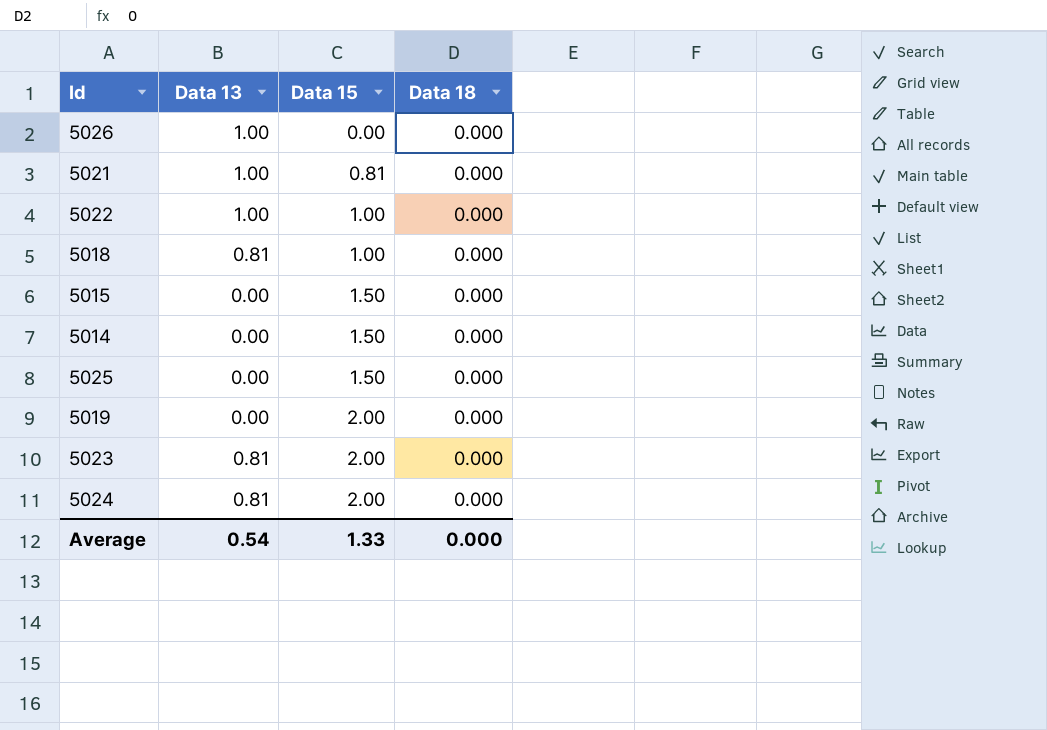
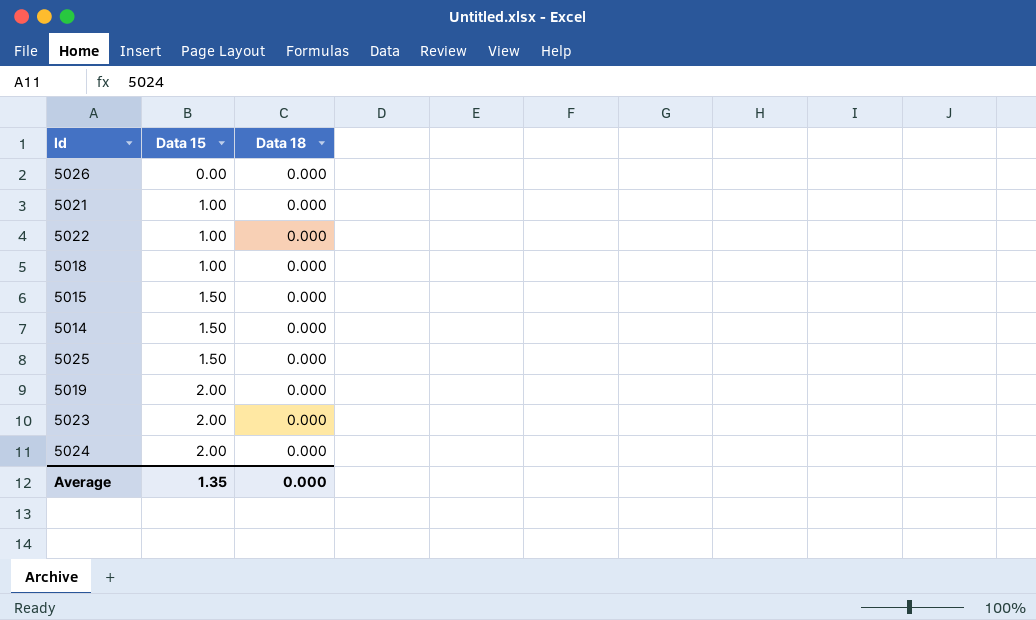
column Data 13 | position: 2 -> none
5021 | Data 15: 0.81 -> 1.00
Average | Data 15: 1.33 -> 1.35

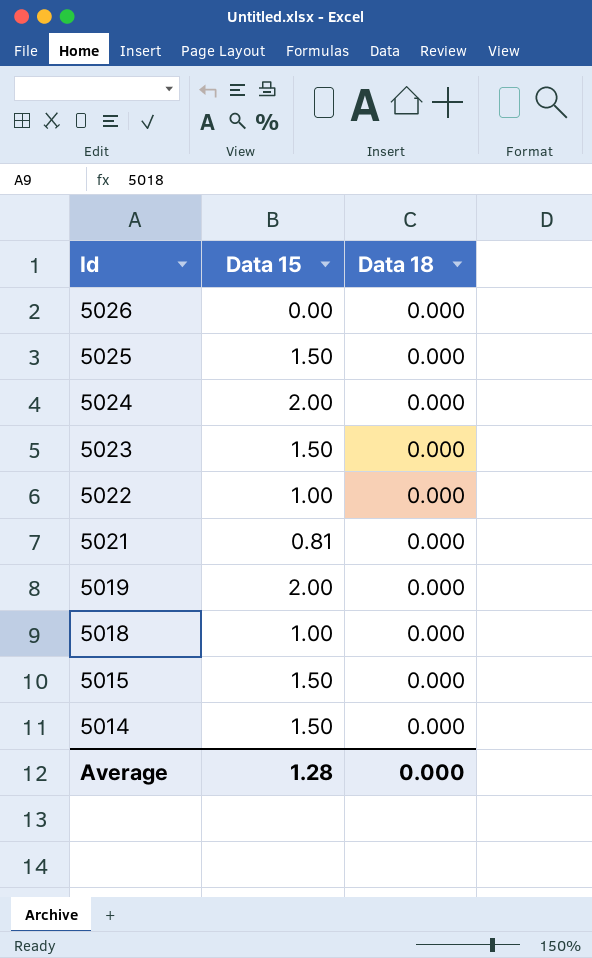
row order: Data 15 ascending -> Id descending
5023 | Data 15: 2.00 -> 1.50
5021 | Data 15: 1.00 -> 0.81
Average | Data 15: 1.35 -> 1.28

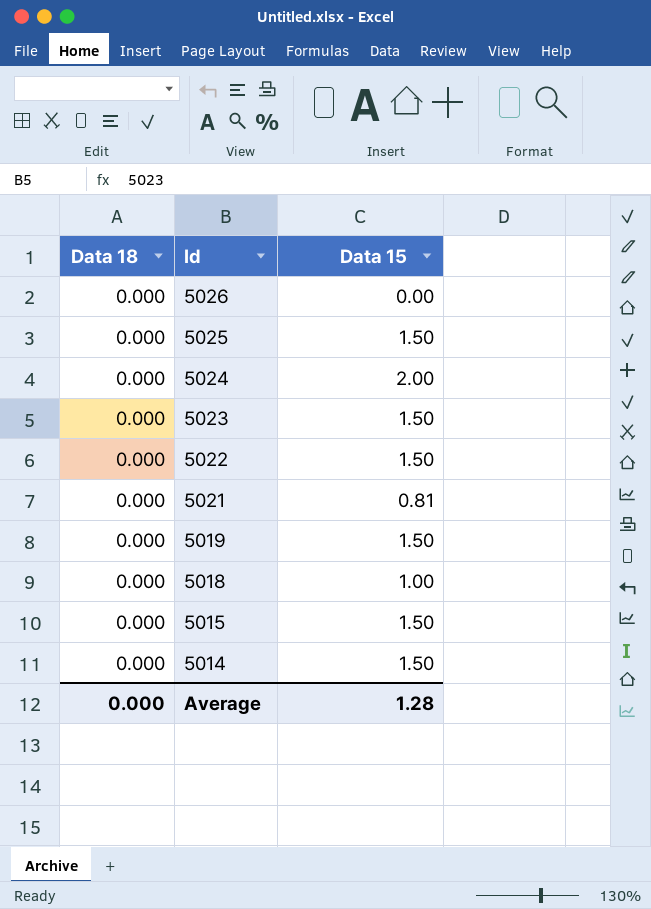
column Data 18 | position: 3 -> 1
5022 | Data 15: 1.00 -> 1.50
5019 | Data 15: 2.00 -> 1.50

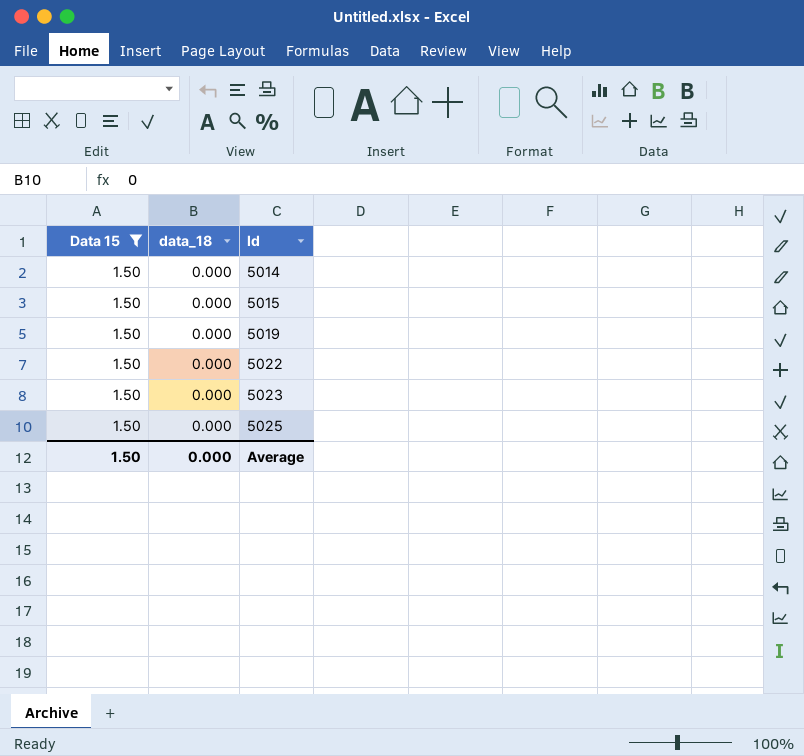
filter: none -> Data 15 = 1.50
row order: Id descending -> Id ascending
column Data 15 | position: 3 -> 1
column name: Data 18 -> data_18
Average | Data 15: 1.28 -> 1.50

